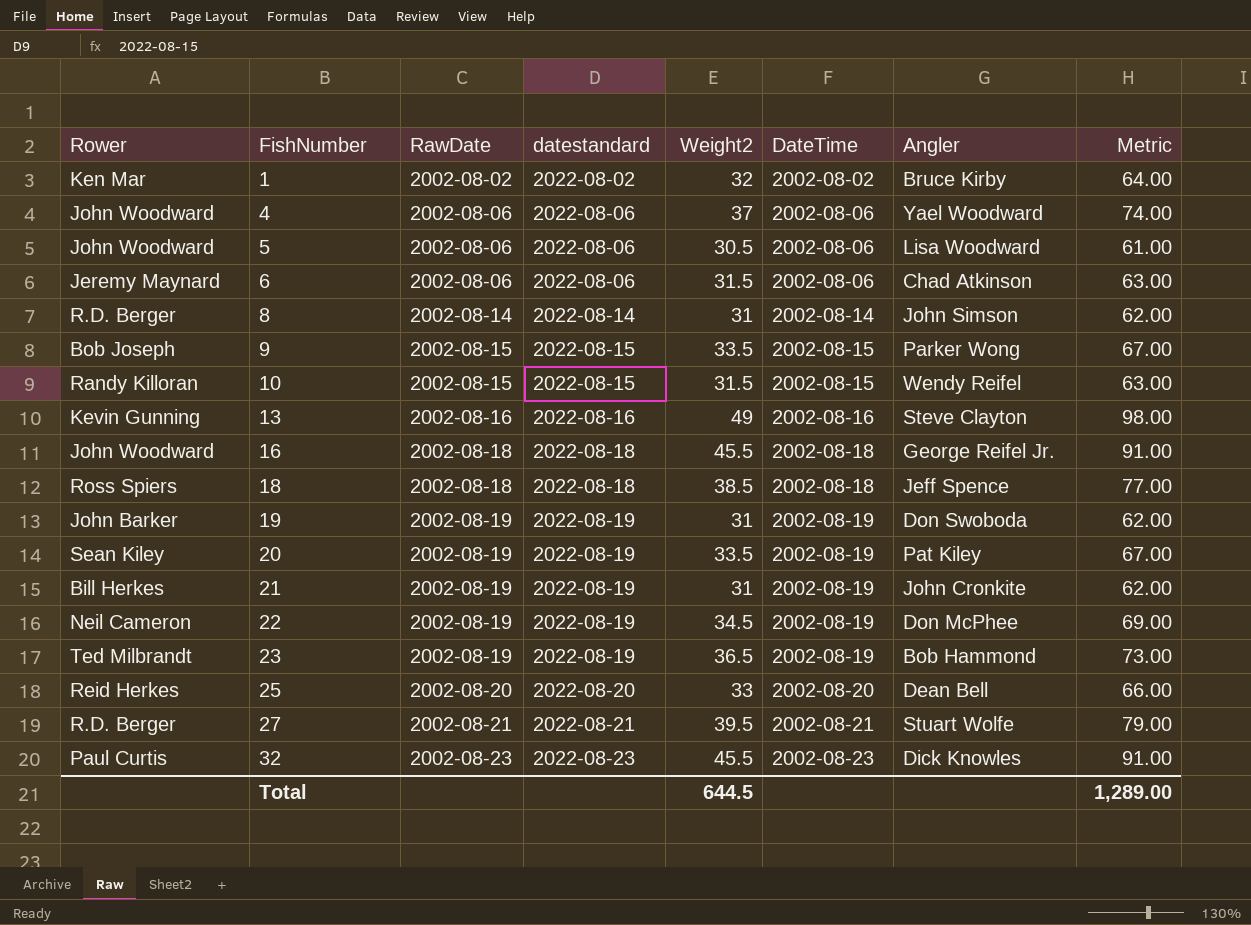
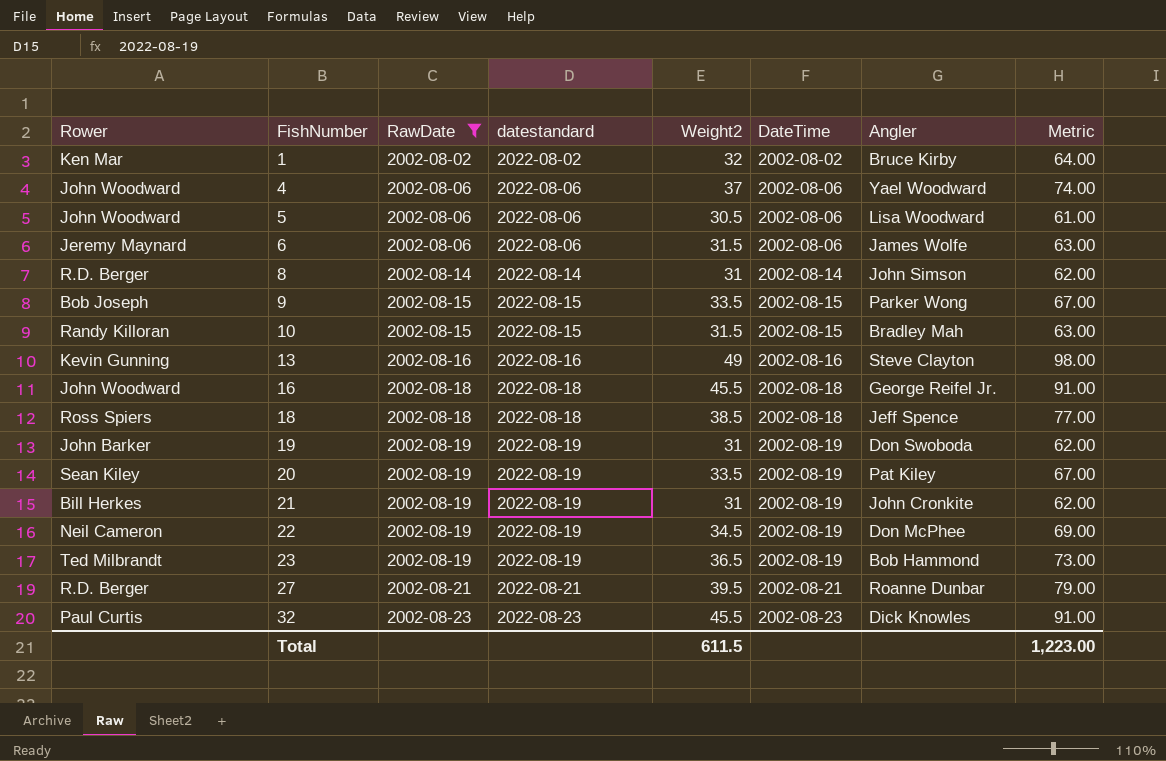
filter: none -> RawDate != 2002-08-20
6 | Angler: Chad Atkinson -> James Wolfe
10 | Angler: Wendy Reifel -> Bradley Mah
27 | Angler: Stuart Wolfe -> Roanne Dunbar
Total | Weight2: 644.5 -> 611.5
Total | Metric: 1,289.00 -> 1,223.00

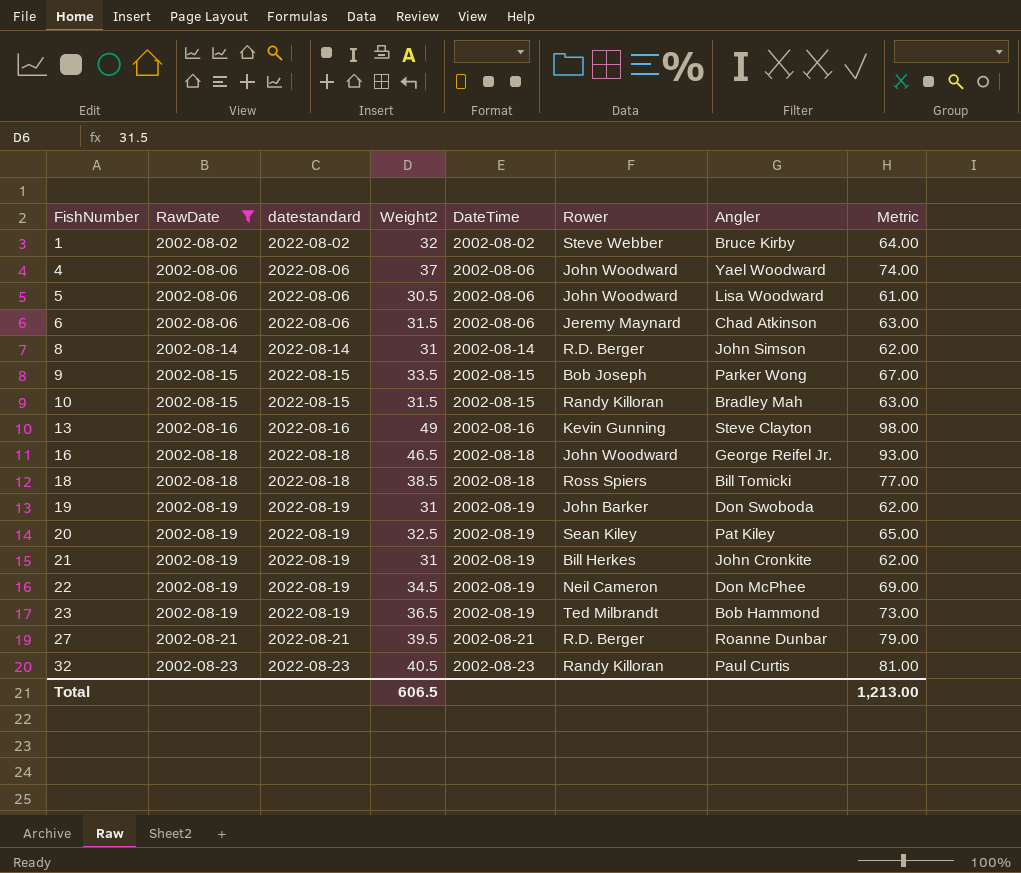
column Rower | position: 1 -> 6
1 | Rower: Ken Mar -> Steve Webber
6 | Angler: James Wolfe -> Chad Atkinson
16 | Weight2: 45.5 -> 46.5
16 | Metric: 91.00 -> 93.00
18 | Angler: Jeff Spence -> Bill Tomicki
20 | Weight2: 33.5 -> 32.5
20 | Metric: 67.00 -> 65.00
32 | Weight2: 45.5 -> 40.5
32 | Rower: Paul Curtis -> Randy Killoran
32 | Angler: Dick Knowles -> Paul Curtis
32 | Metric: 91.00 -> 81.00
Total | Weight2: 611.5 -> 606.5
Total | Metric: 1,223.00 -> 1,213.00

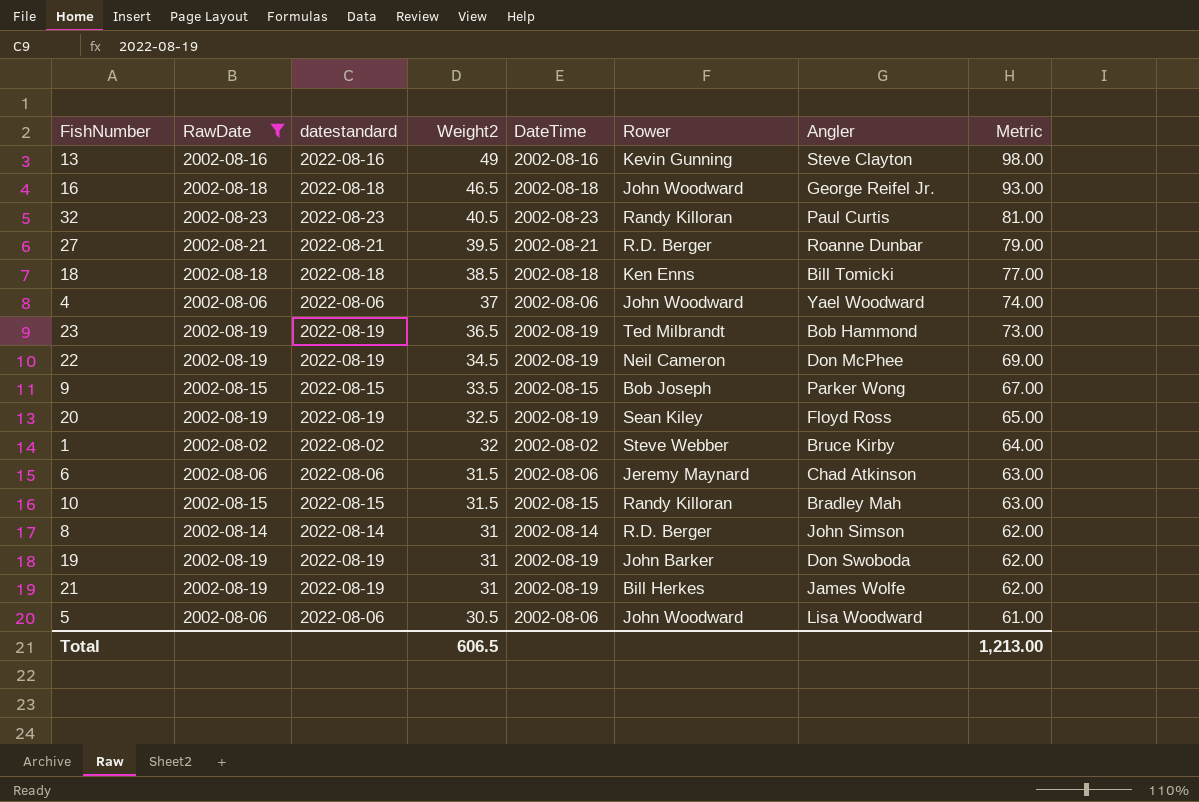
row order: FishNumber ascending -> Weight2 descending
18 | Rower: Ross Spiers -> Ken Enns
20 | Angler: Pat Kiley -> Floyd Ross
21 | Angler: John Cronkite -> James Wolfe

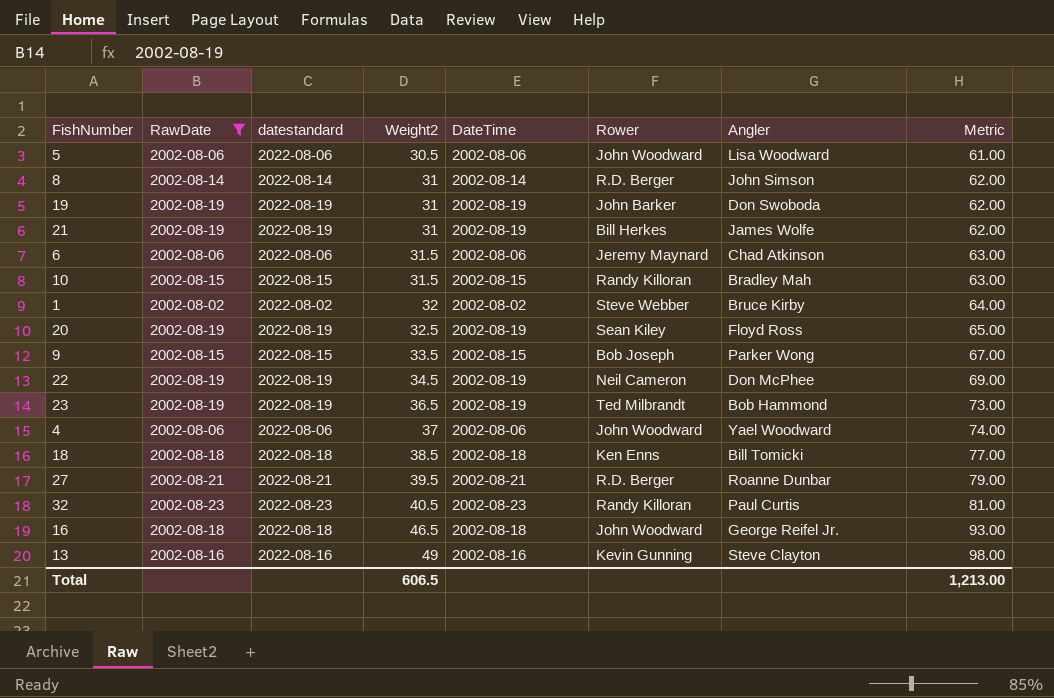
row order: Weight2 descending -> Weight2 ascending

